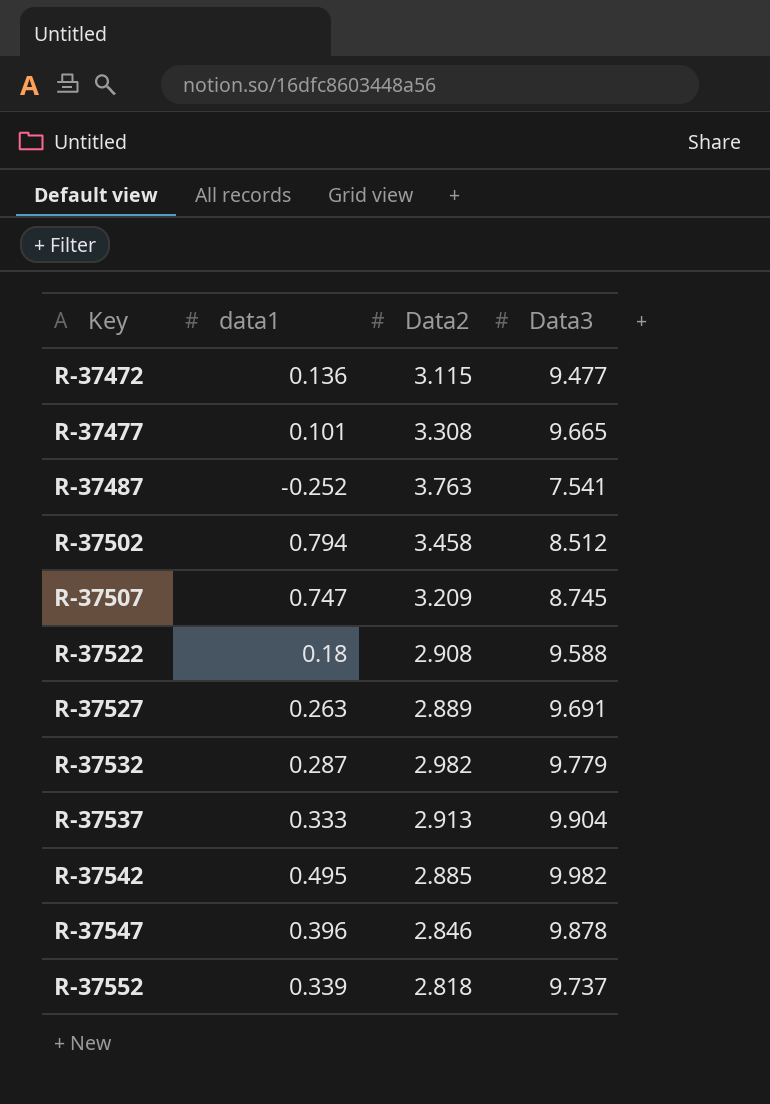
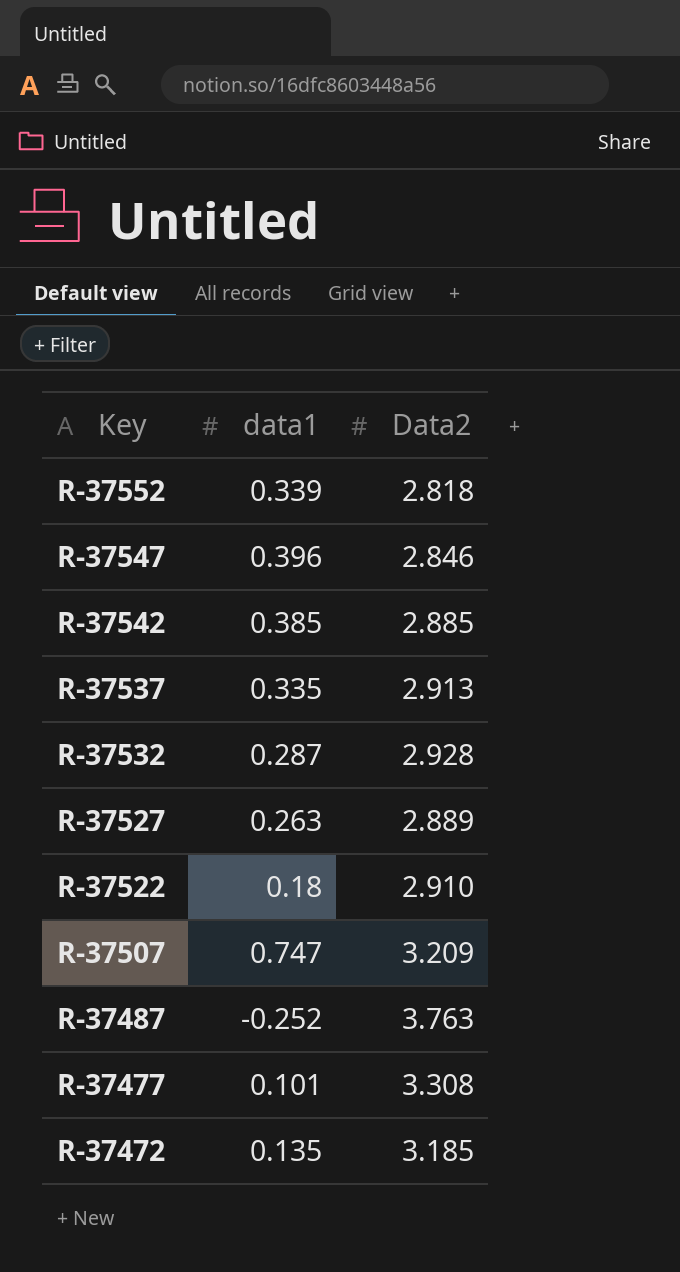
row order: Key ascending -> Key descending
column Data3 | position: 4 -> none
row R-37502: 0.794 | 3.458 | 8.512 -> none
R-37542 | data1: 0.495 -> 0.385
R-37537 | data1: 0.333 -> 0.335
R-37532 | Data2: 2.982 -> 2.928
R-37522 | Data2: 2.908 -> 2.910
R-37472 | data1: 0.136 -> 0.135
R-37472 | Data2: 3.115 -> 3.185

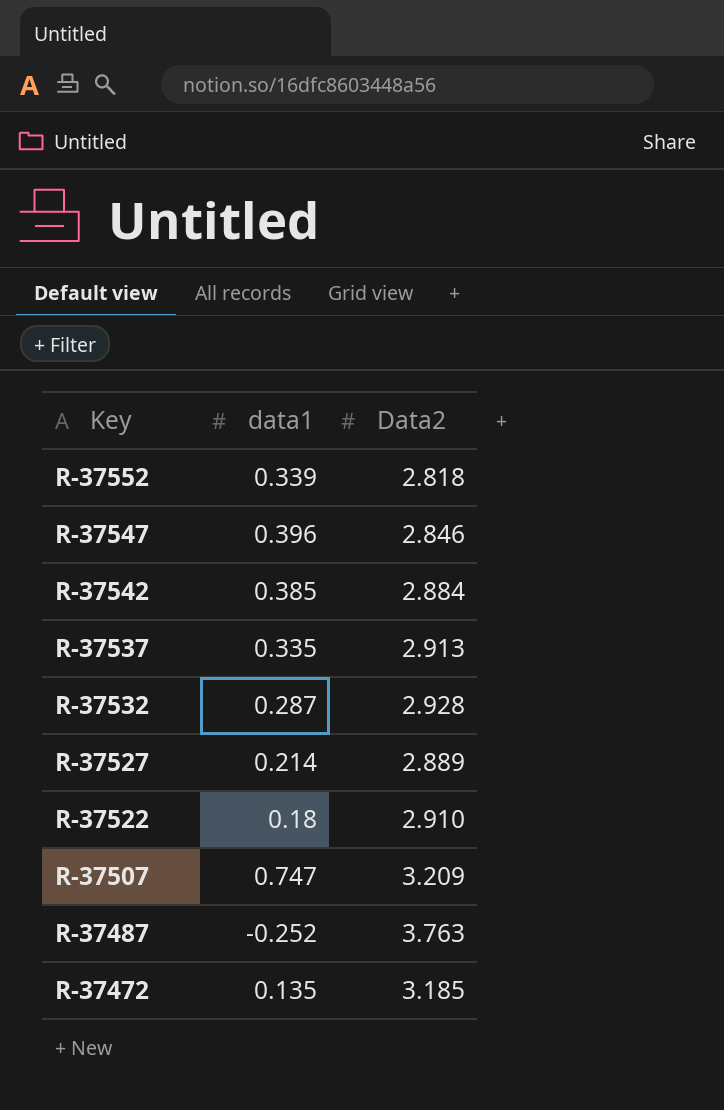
row R-37477: 0.101 | 3.308 -> none
R-37542 | Data2: 2.885 -> 2.884
R-37527 | data1: 0.263 -> 0.214

